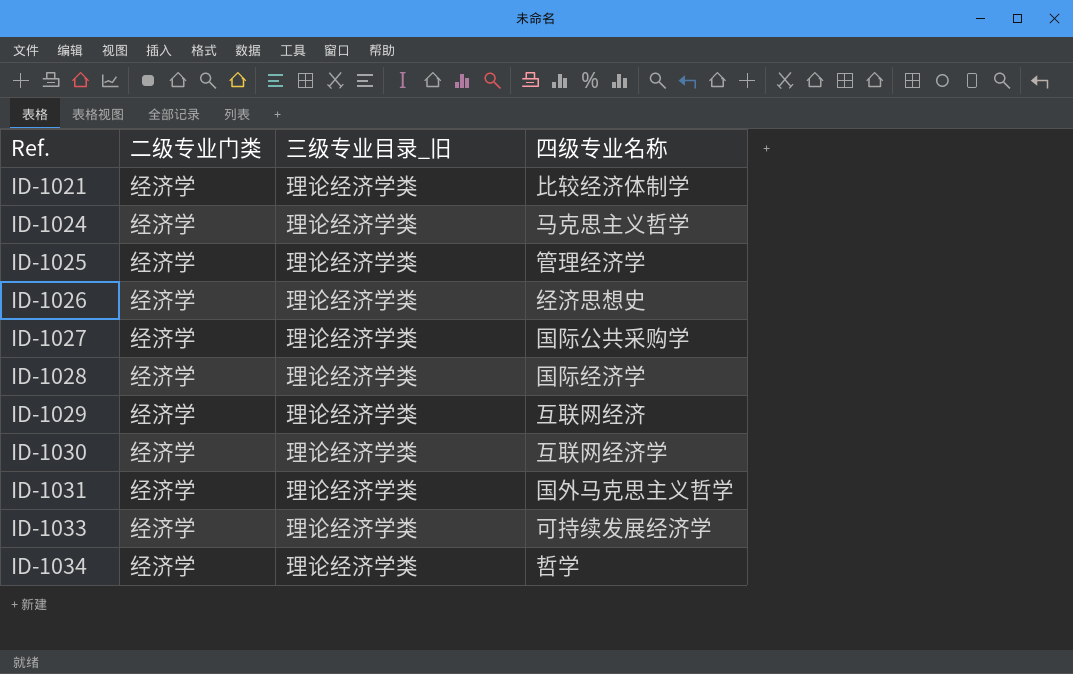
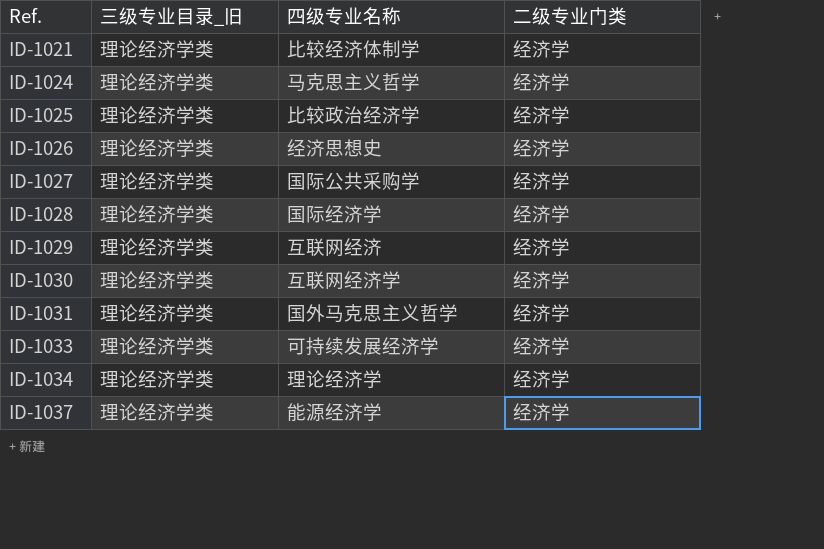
column 二级专业门类 | position: 2 -> 4
ID-1025 | 四级专业名称: 管理经济学 -> 比较政治经济学
ID-1034 | 四级专业名称: 哲学 -> 理论经济学
row ID-1037: none -> 理论经济学类 | 能源经济学 | 经济学

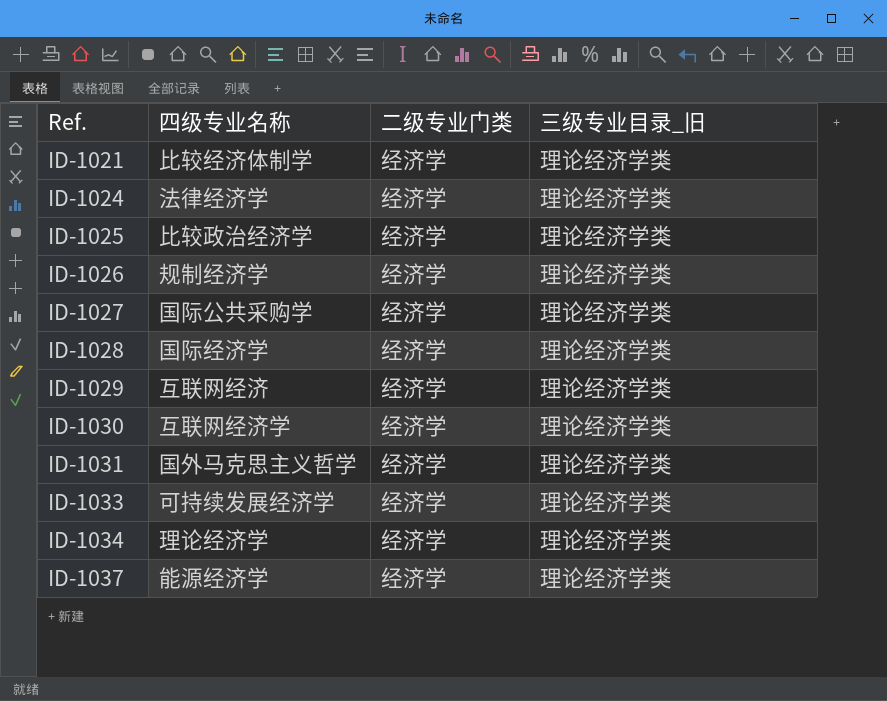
column 三级专业目录_旧 | position: 2 -> 4
ID-1024 | 四级专业名称: 马克思主义哲学 -> 法律经济学
ID-1026 | 四级专业名称: 经济思想史 -> 规制经济学

